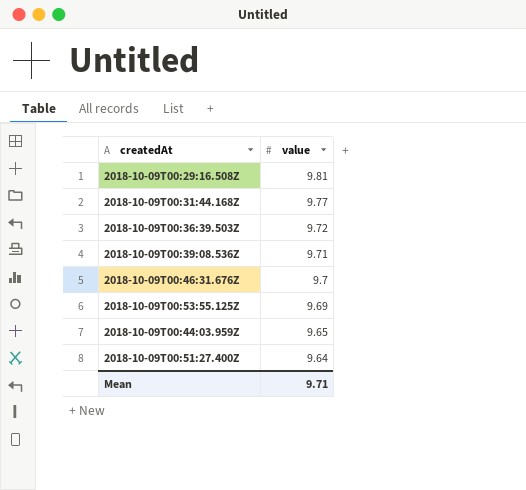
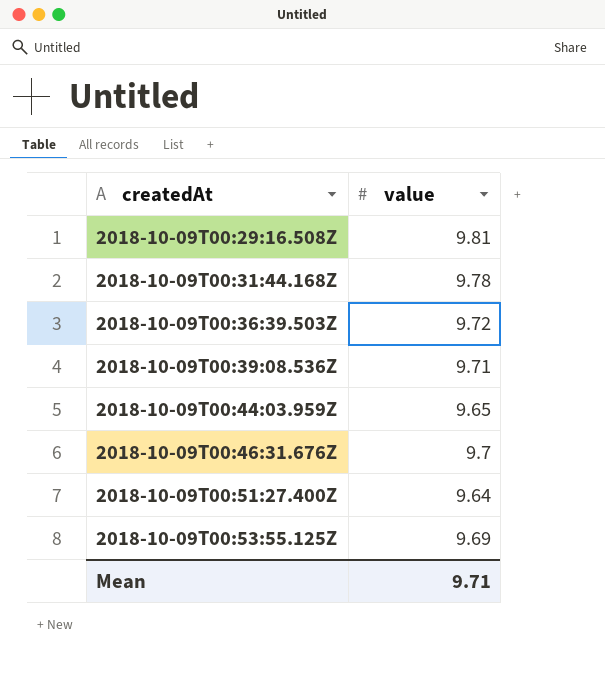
row order: value descending -> createdAt ascending
2018-10-09T00:31:44.168Z | value: 9.77 -> 9.78

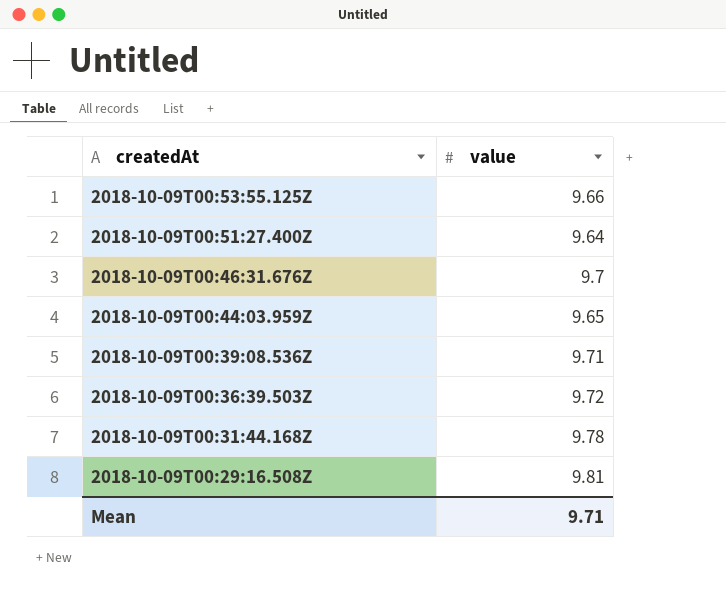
row order: createdAt ascending -> createdAt descending
2018-10-09T00:53:55.125Z | value: 9.69 -> 9.66

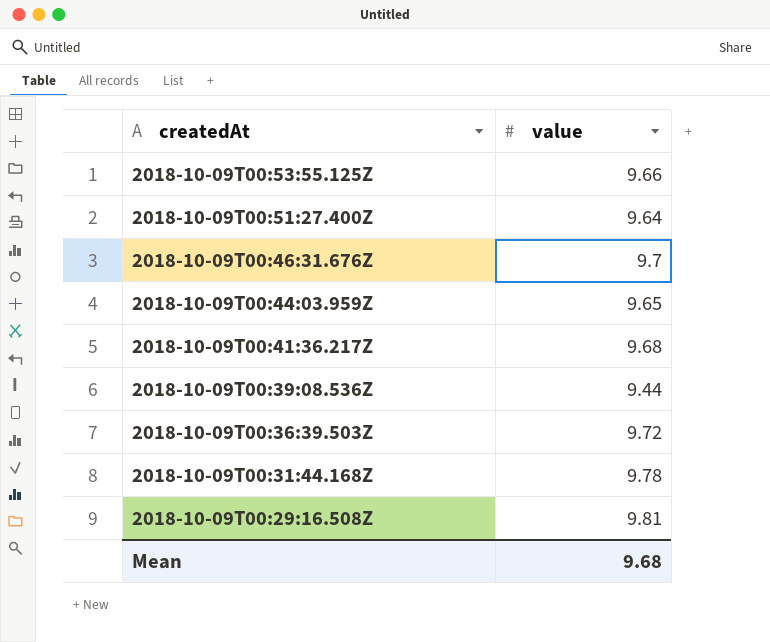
row 2018-10-09T00:41:36.217Z: none -> 9.68
2018-10-09T00:39:08.536Z | value: 9.71 -> 9.44
Mean | value: 9.71 -> 9.68

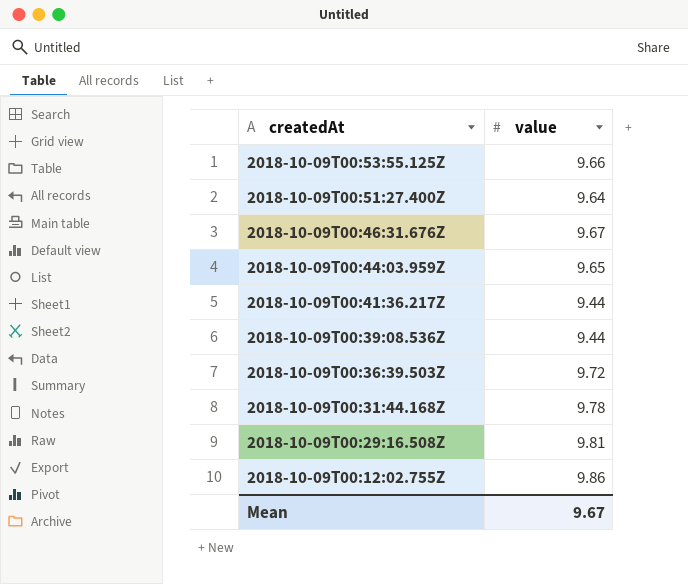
2018-10-09T00:46:31.676Z | value: 9.7 -> 9.67
2018-10-09T00:41:36.217Z | value: 9.68 -> 9.44
row 2018-10-09T00:12:02.755Z: none -> 9.86
Mean | value: 9.68 -> 9.67

